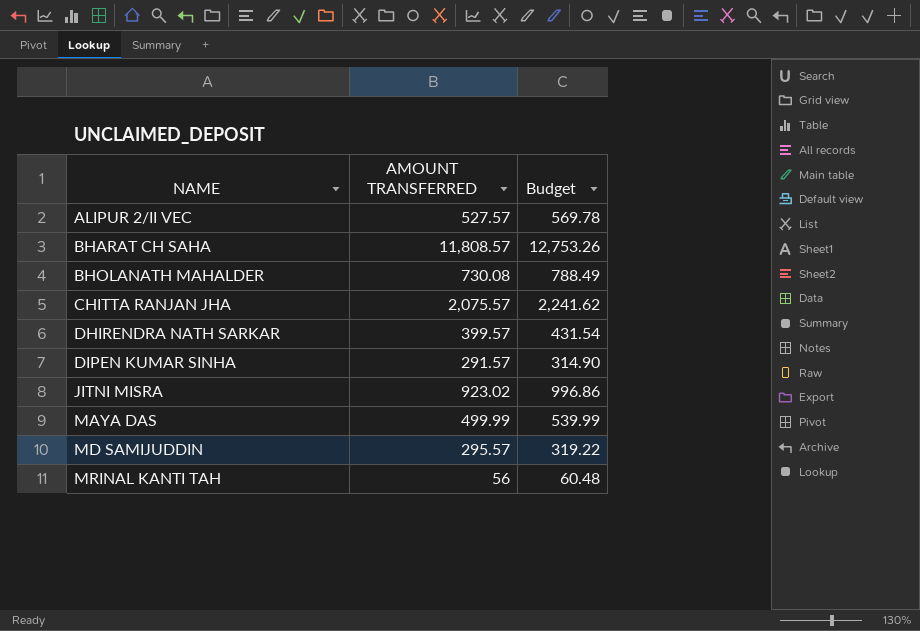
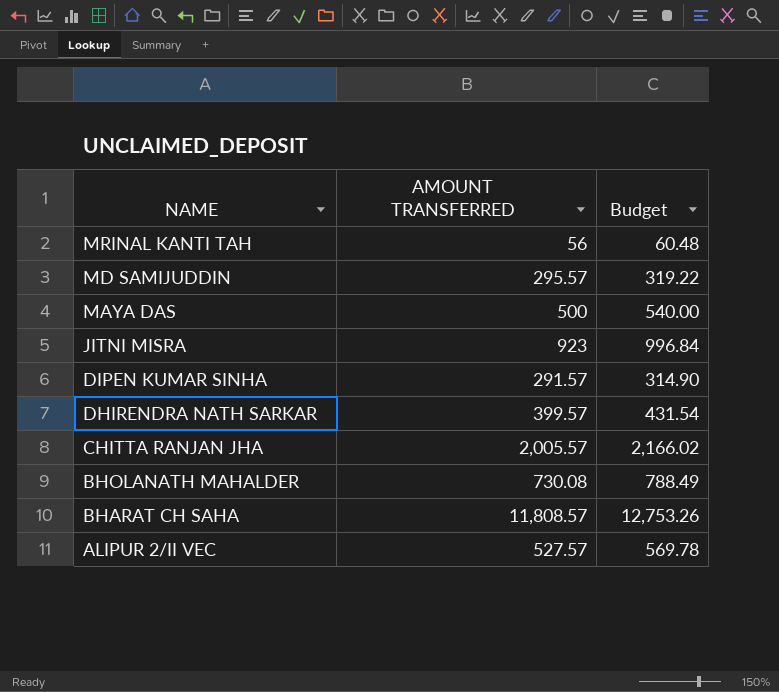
row order: NAME ascending -> NAME descending
MAYA DAS | AMOUNT TRANSFERRED: 499.99 -> 500
MAYA DAS | Budget: 539.99 -> 540.00
JITNI MISRA | AMOUNT TRANSFERRED: 923.02 -> 923
JITNI MISRA | Budget: 996.86 -> 996.84
CHITTA RANJAN JHA | AMOUNT TRANSFERRED: 2,075.57 -> 2,005.57
CHITTA RANJAN JHA | Budget: 2,241.62 -> 2,166.02

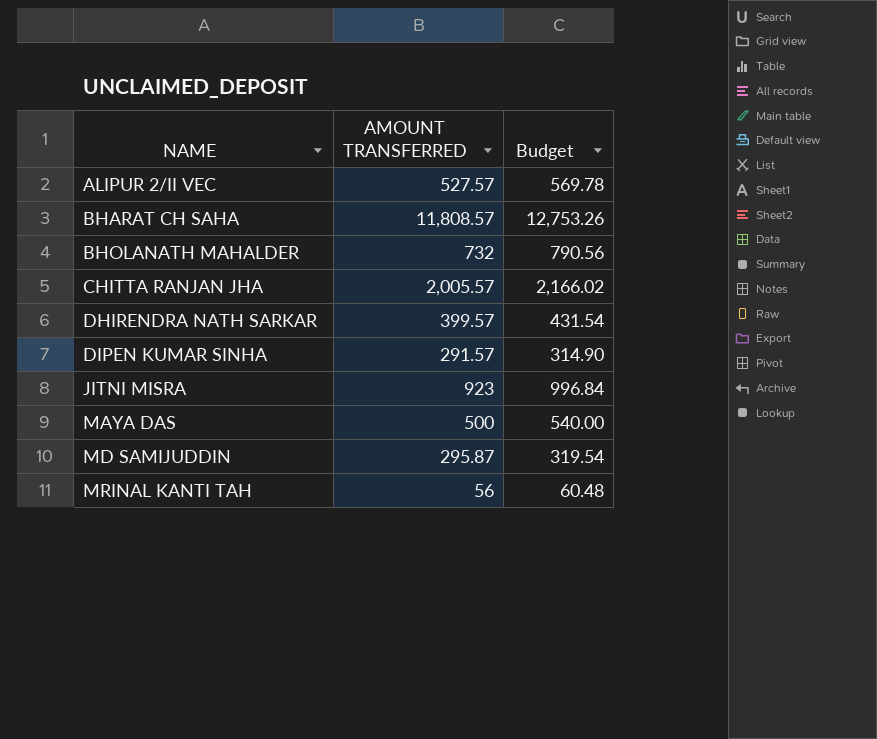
row order: NAME descending -> NAME ascending
BHOLANATH MAHALDER | AMOUNT TRANSFERRED: 730.08 -> 732
BHOLANATH MAHALDER | Budget: 788.49 -> 790.56
MD SAMIJUDDIN | AMOUNT TRANSFERRED: 295.57 -> 295.87
MD SAMIJUDDIN | Budget: 319.22 -> 319.54

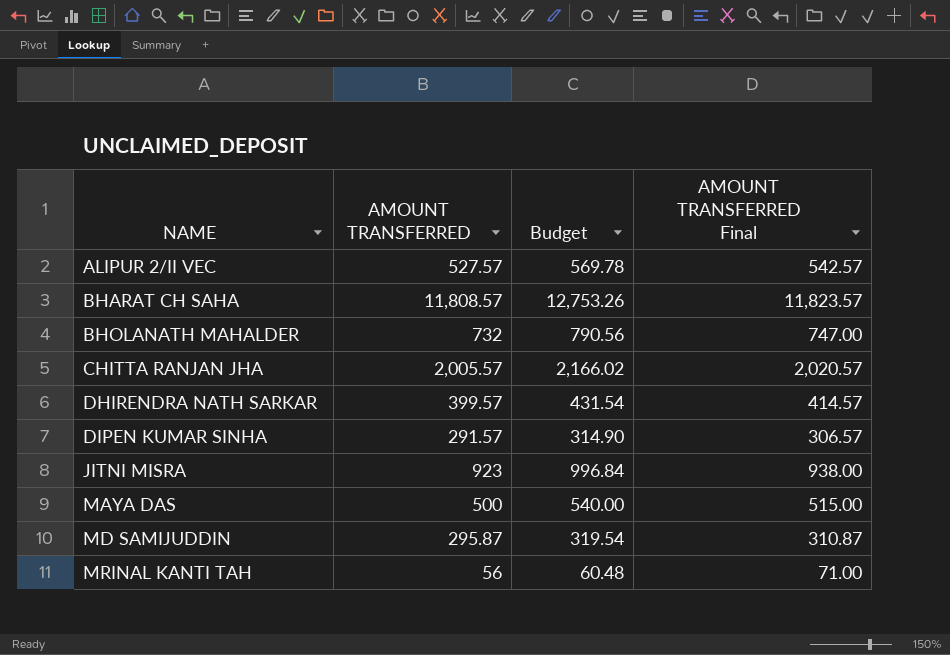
column AMOUNT TRANSFERRED Final | formula: none -> [AMOUNT TRANSFERRED] + 15

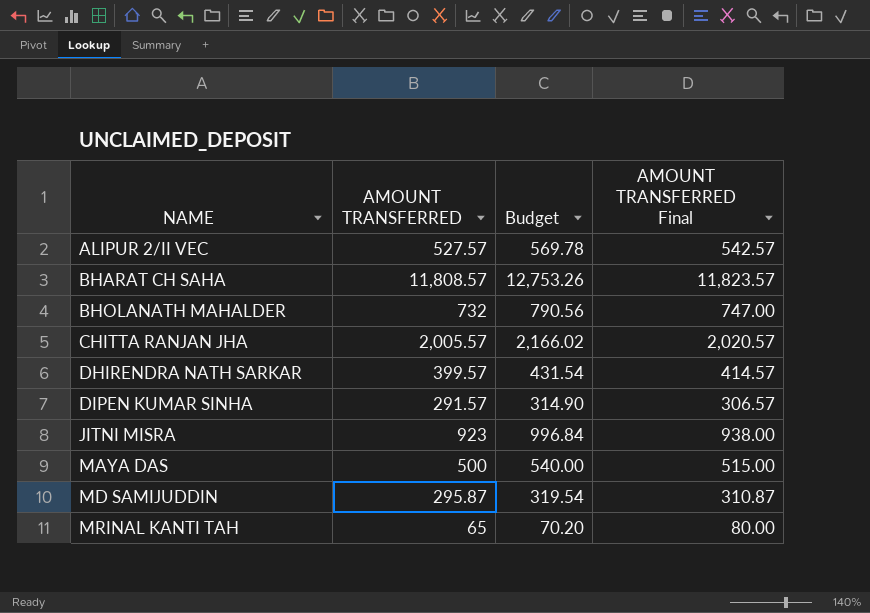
MRINAL KANTI TAH | AMOUNT TRANSFERRED: 56 -> 65
MRINAL KANTI TAH | Budget: 60.48 -> 70.20
MRINAL KANTI TAH | AMOUNT TRANSFERRED Final: 71.00 -> 80.00

